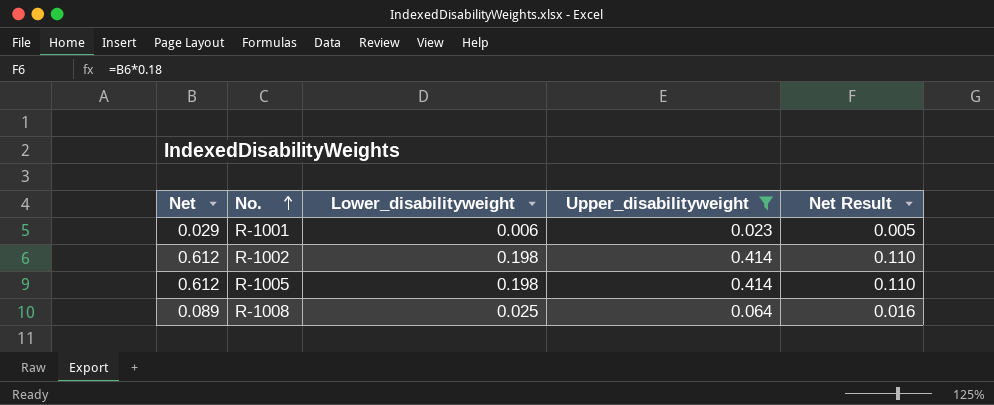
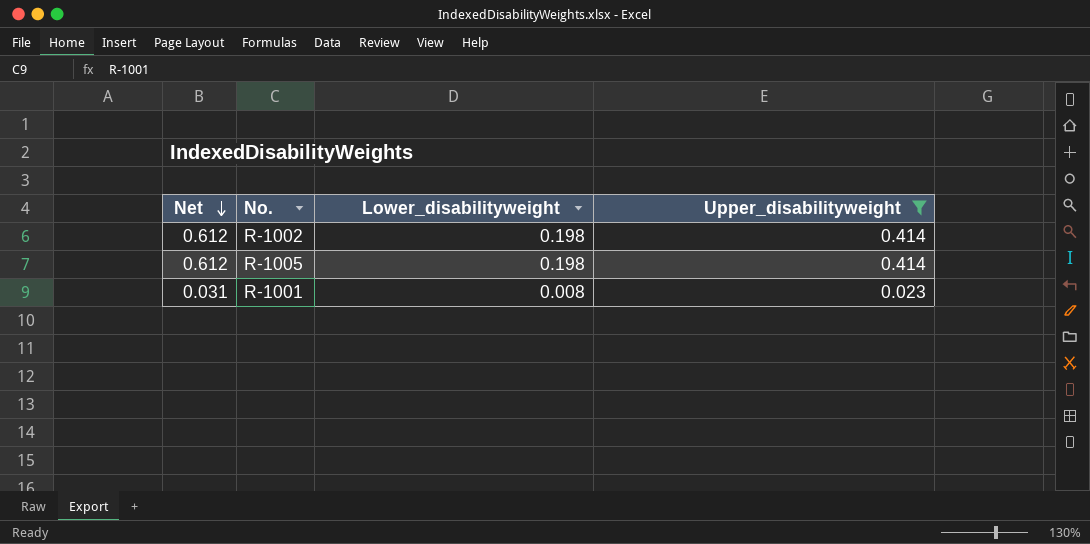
row order: No. ascending -> Net descending
column Net Result | formula: [Net] * 0.18 -> none
row R-1008: 0.089 | 0.025 | 0.064 | 0.016 -> none
R-1001 | Net: 0.029 -> 0.031
R-1001 | Lower_disabilityweight: 0.006 -> 0.008

